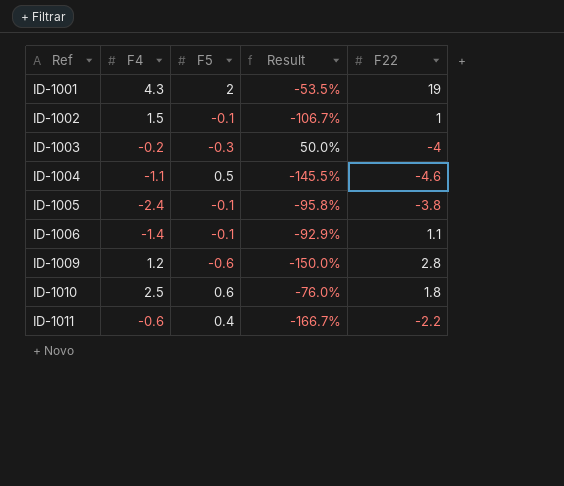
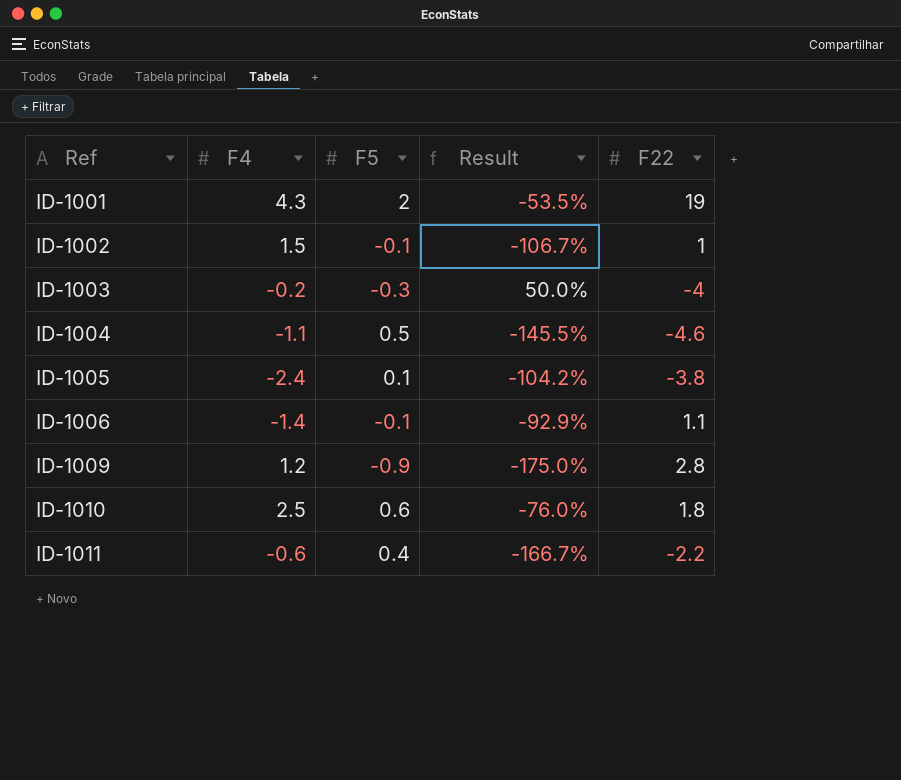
ID-1005 | F5: -0.1 -> 0.1
ID-1005 | Result: -95.8% -> -104.2%
ID-1009 | F5: -0.6 -> -0.9
ID-1009 | Result: -150.0% -> -175.0%

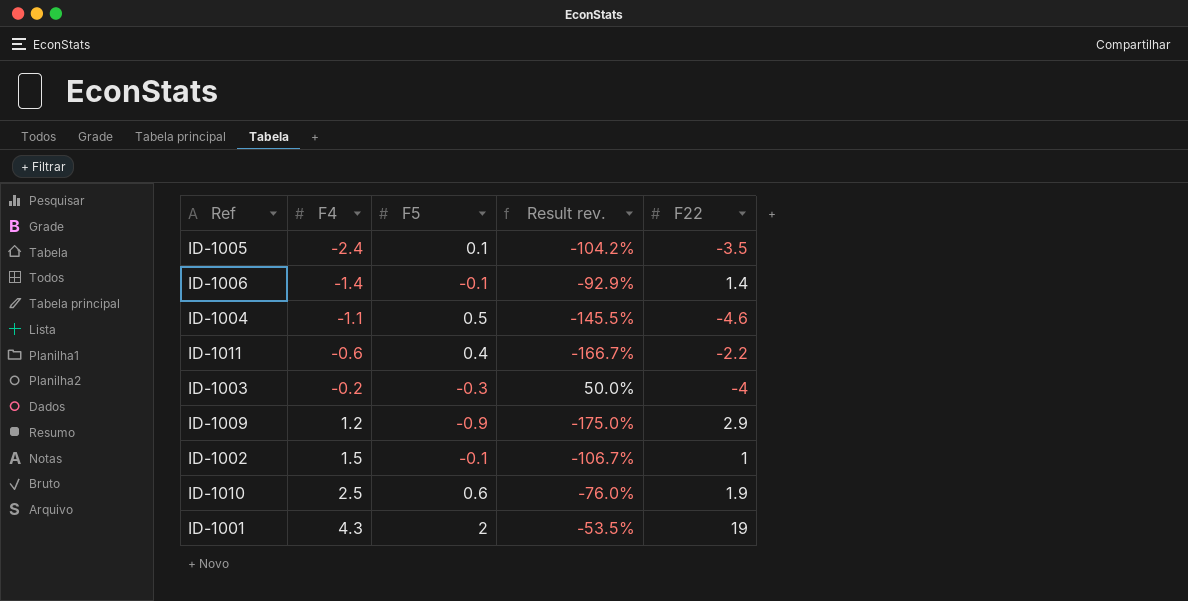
row order: Ref ascending -> F4 ascending
column name: Result -> Result rev.
ID-1005 | F22: -3.8 -> -3.5
ID-1006 | F22: 1.1 -> 1.4
ID-1009 | F22: 2.8 -> 2.9
ID-1010 | F22: 1.8 -> 1.9

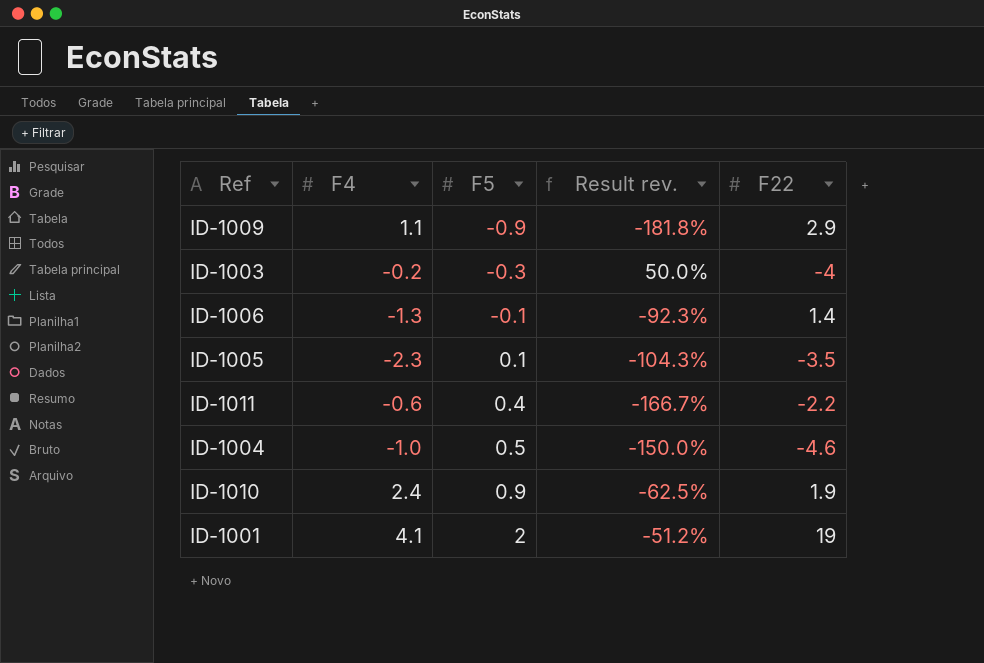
row order: F4 ascending -> F5 ascending
row ID-1002: 1.5 | -0.1 | -106.7% | 1 -> none
ID-1009 | F4: 1.2 -> 1.1
ID-1009 | Result rev.: -175.0% -> -181.8%
ID-1006 | F4: -1.4 -> -1.3
ID-1006 | Result rev.: -92.9% -> -92.3%
ID-1005 | F4: -2.4 -> -2.3
ID-1005 | Result rev.: -104.2% -> -104.3%
ID-1004 | F4: -1.1 -> -1.0
ID-1004 | Result rev.: -145.5% -> -150.0%
ID-1010 | F4: 2.5 -> 2.4
ID-1010 | F5: 0.6 -> 0.9
ID-1010 | Result rev.: -76.0% -> -62.5%
ID-1001 | F4: 4.3 -> 4.1
ID-1001 | Result rev.: -53.5% -> -51.2%

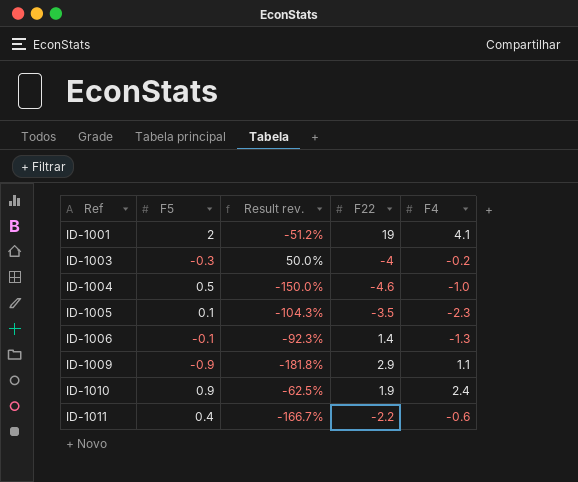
row order: F5 ascending -> Ref ascending
column F4 | position: 2 -> 5

